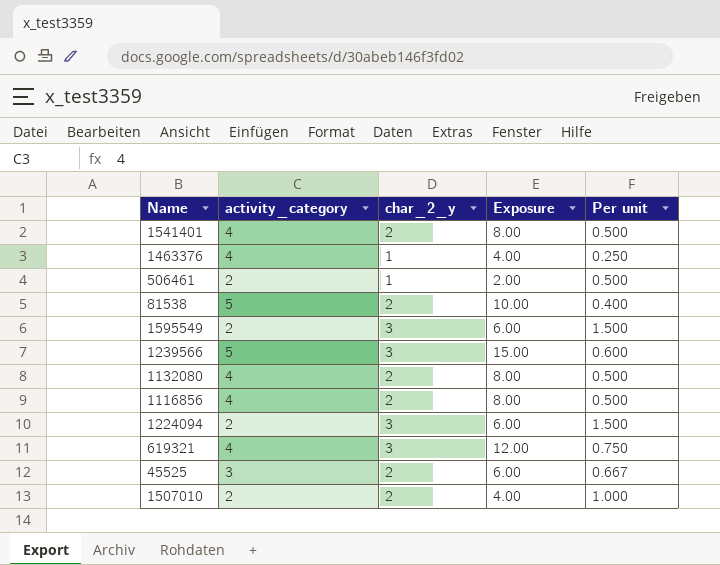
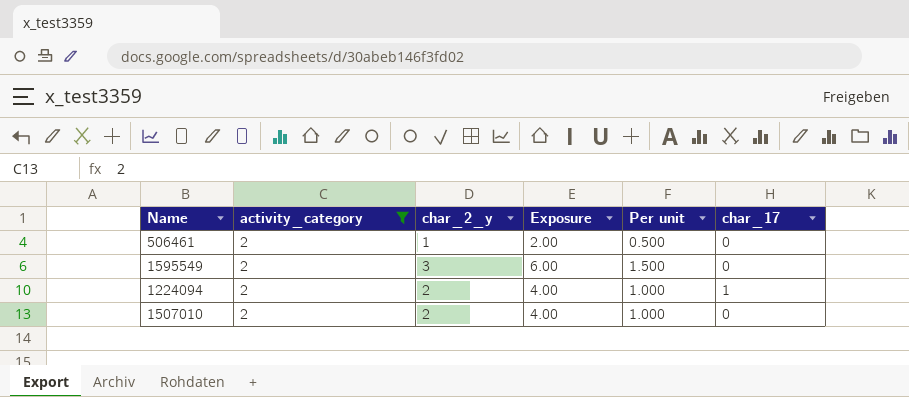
filter: none -> activity_category = 2
column char_17 | position: none -> 6
1224094 | char_2_y: 3 -> 2
1224094 | Exposure: 6.00 -> 4.00
1224094 | Per unit: 1.500 -> 1.000

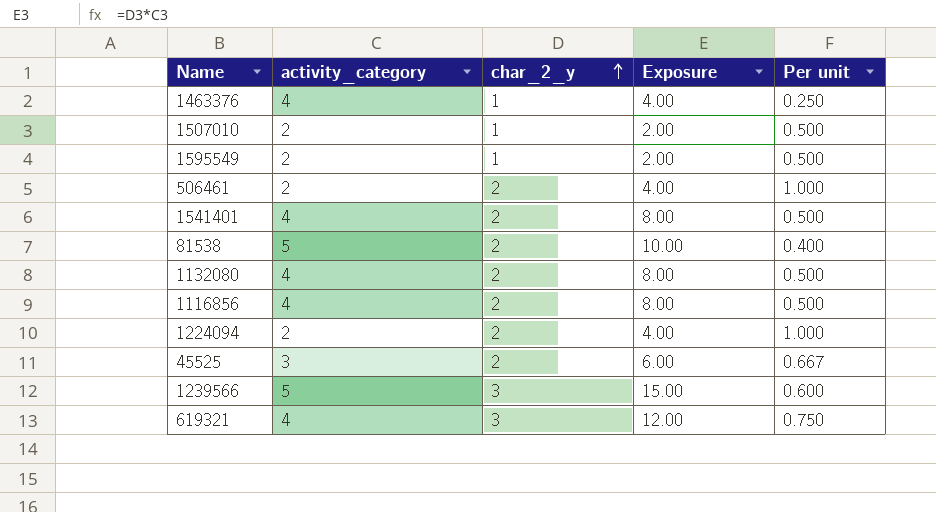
filter: activity_category = 2 -> none
row order: none -> char_2_y ascending
column char_17 | position: 6 -> none
1507010 | char_2_y: 2 -> 1
1507010 | Exposure: 4.00 -> 2.00
1507010 | Per unit: 1.000 -> 0.500
1595549 | char_2_y: 3 -> 1
1595549 | Exposure: 6.00 -> 2.00
1595549 | Per unit: 1.500 -> 0.500
506461 | char_2_y: 1 -> 2
506461 | Exposure: 2.00 -> 4.00
506461 | Per unit: 0.500 -> 1.000

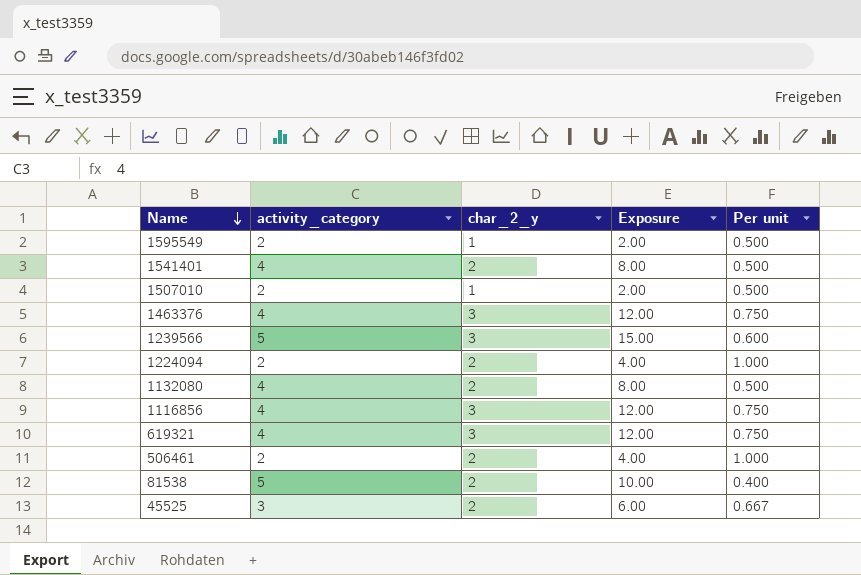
row order: char_2_y ascending -> Name descending
1463376 | char_2_y: 1 -> 3
1463376 | Exposure: 4.00 -> 12.00
1463376 | Per unit: 0.250 -> 0.750
1116856 | char_2_y: 2 -> 3
1116856 | Exposure: 8.00 -> 12.00
1116856 | Per unit: 0.500 -> 0.750

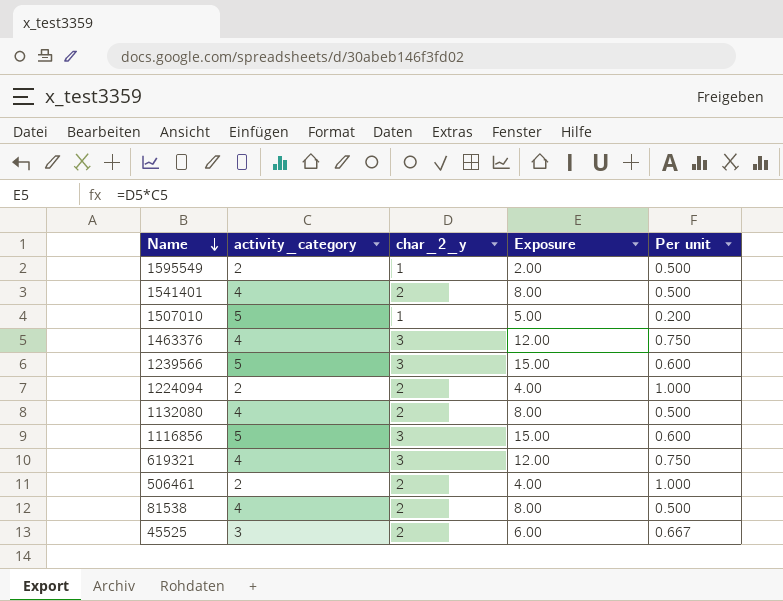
1507010 | activity_category: 2 -> 5
1507010 | Exposure: 2.00 -> 5.00
1507010 | Per unit: 0.500 -> 0.200
1116856 | activity_category: 4 -> 5
1116856 | Exposure: 12.00 -> 15.00
1116856 | Per unit: 0.750 -> 0.600
81538 | activity_category: 5 -> 4
81538 | Exposure: 10.00 -> 8.00
81538 | Per unit: 0.400 -> 0.500

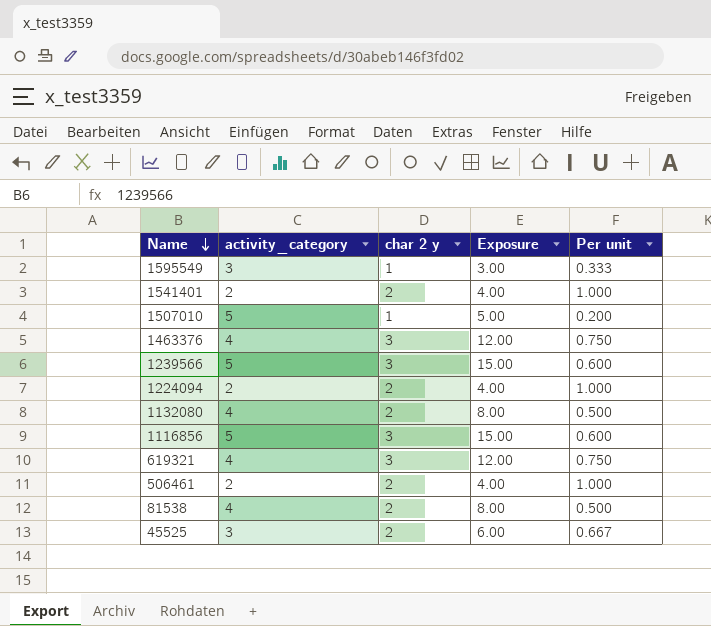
column name: char_2_y -> char 2 y
1595549 | activity_category: 2 -> 3
1595549 | Exposure: 2.00 -> 3.00
1595549 | Per unit: 0.500 -> 0.333
1541401 | activity_category: 4 -> 2
1541401 | Exposure: 8.00 -> 4.00
1541401 | Per unit: 0.500 -> 1.000

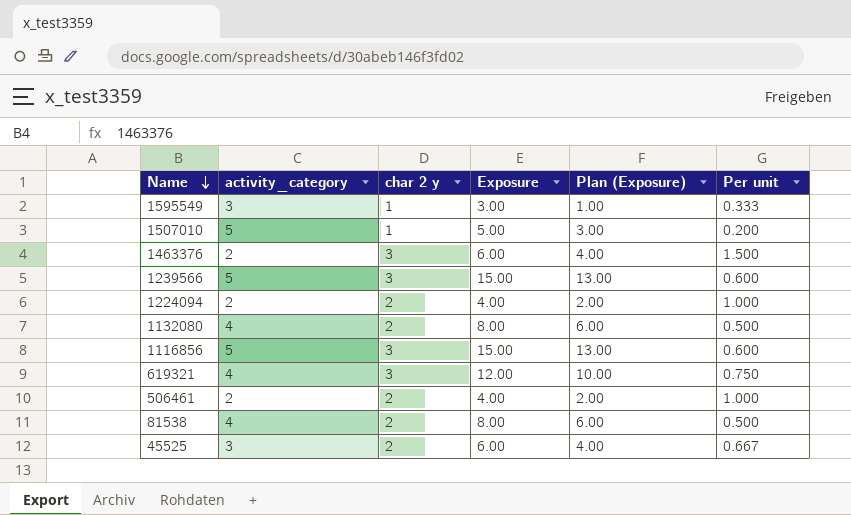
column Plan (Exposure) | formula: none -> [Exposure] - 2
row 1541401: 2 | 2 | 4.00 | 1.000 -> none
1463376 | activity_category: 4 -> 2
1463376 | Exposure: 12.00 -> 6.00
1463376 | Per unit: 0.750 -> 1.500

